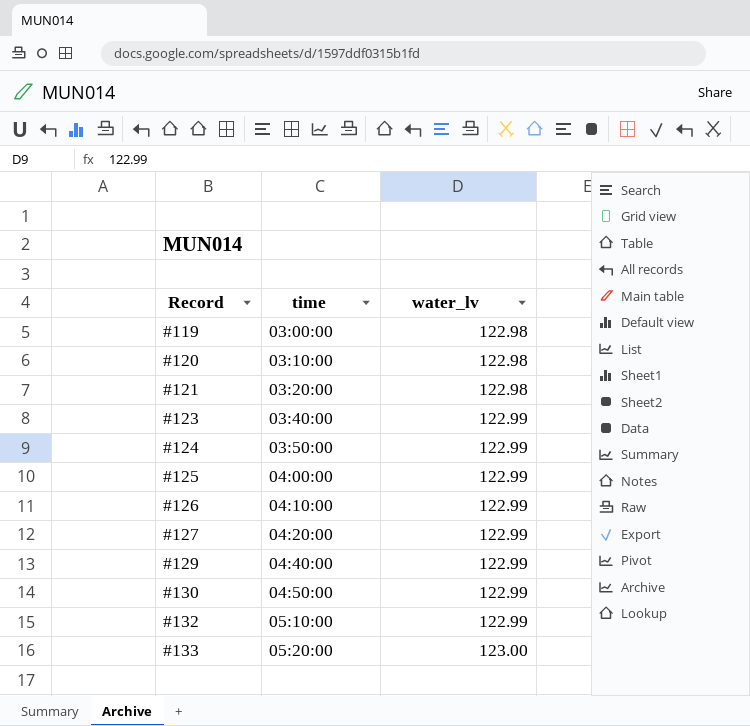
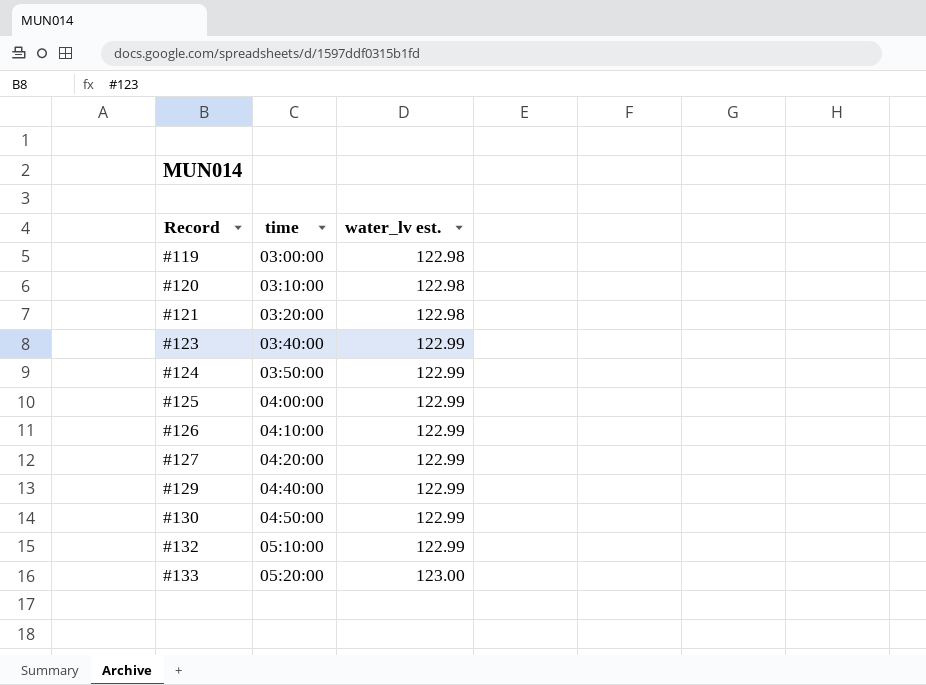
column name: water_lv -> water_lv est.

